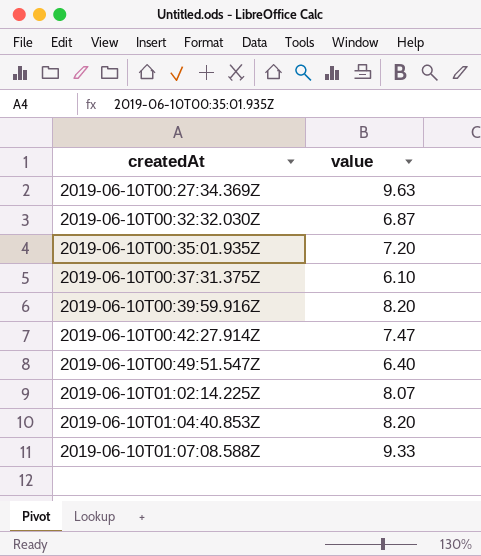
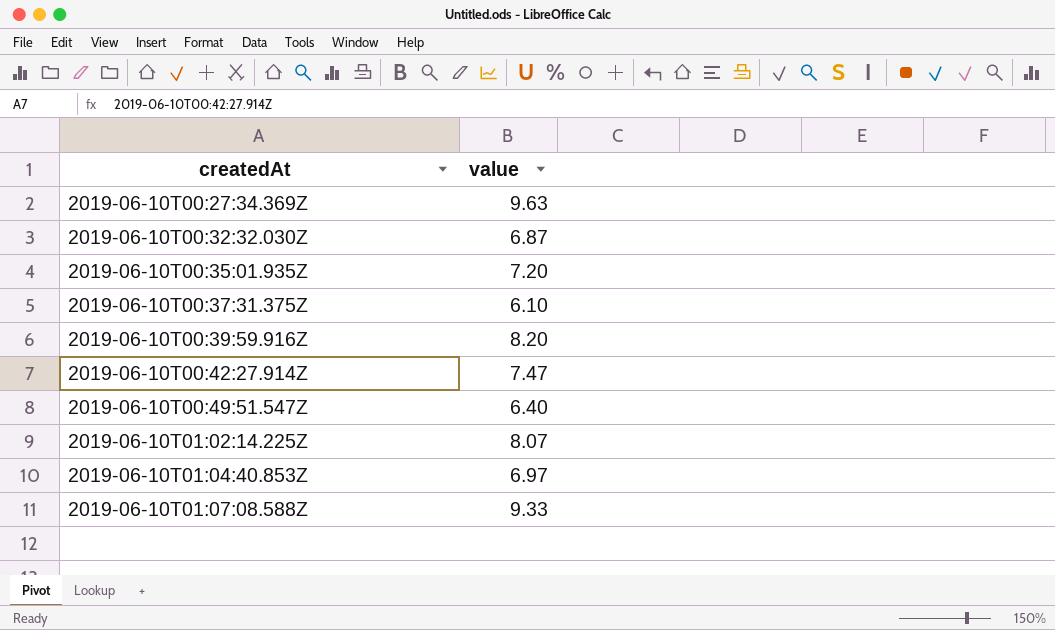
2019-06-10T01:04:40.853Z | value: 8.20 -> 6.97

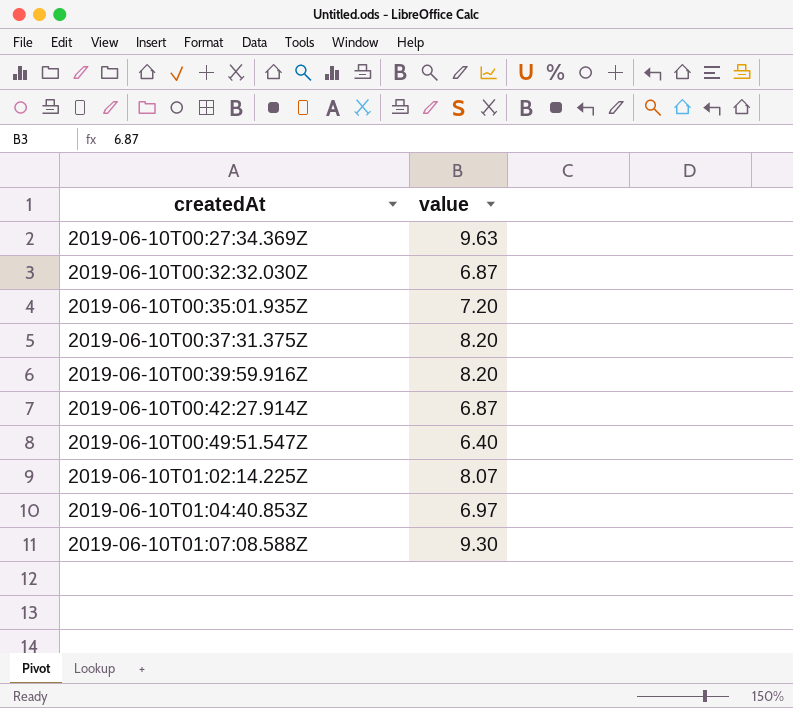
2019-06-10T00:37:31.375Z | value: 6.10 -> 8.20
2019-06-10T00:42:27.914Z | value: 7.47 -> 6.87
2019-06-10T01:07:08.588Z | value: 9.33 -> 9.30

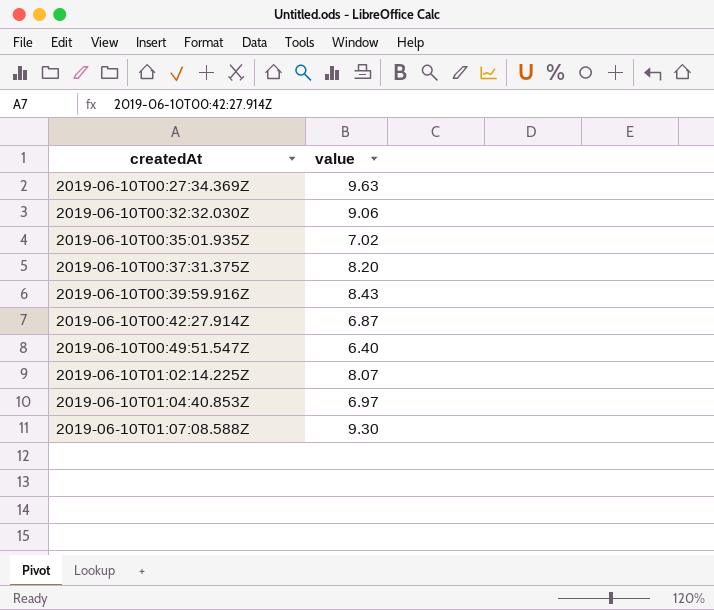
2019-06-10T00:32:32.030Z | value: 6.87 -> 9.06
2019-06-10T00:35:01.935Z | value: 7.20 -> 7.02
2019-06-10T00:39:59.916Z | value: 8.20 -> 8.43

